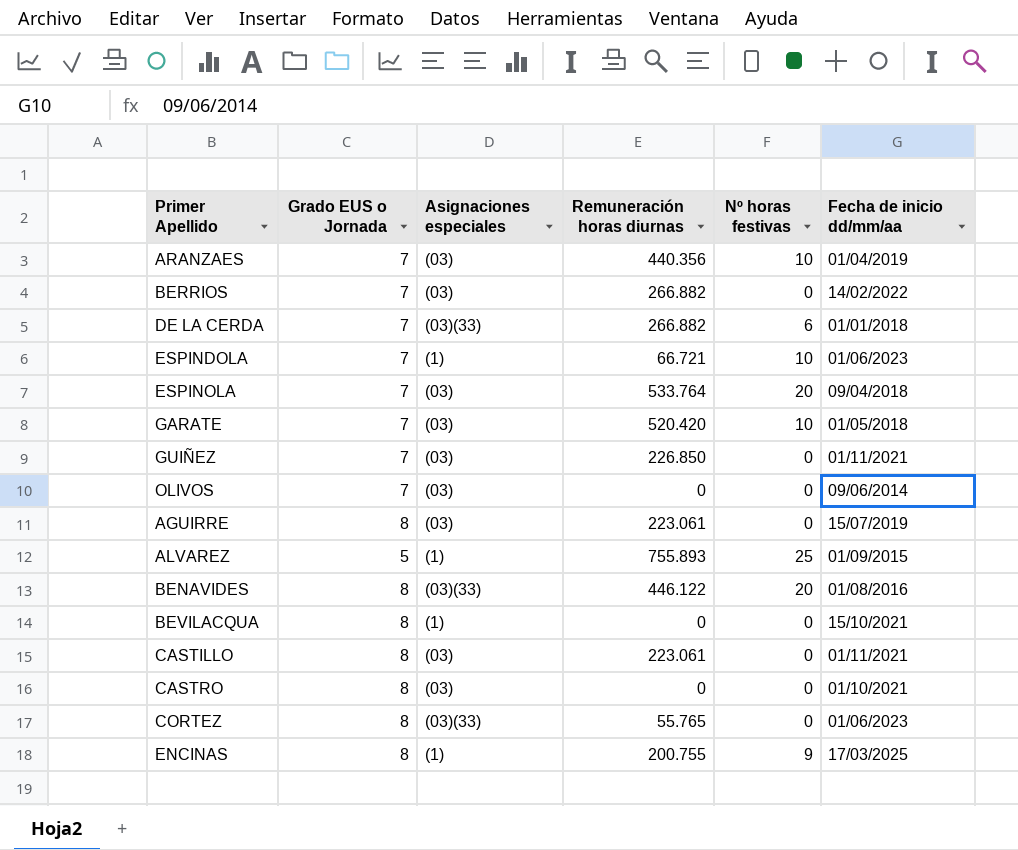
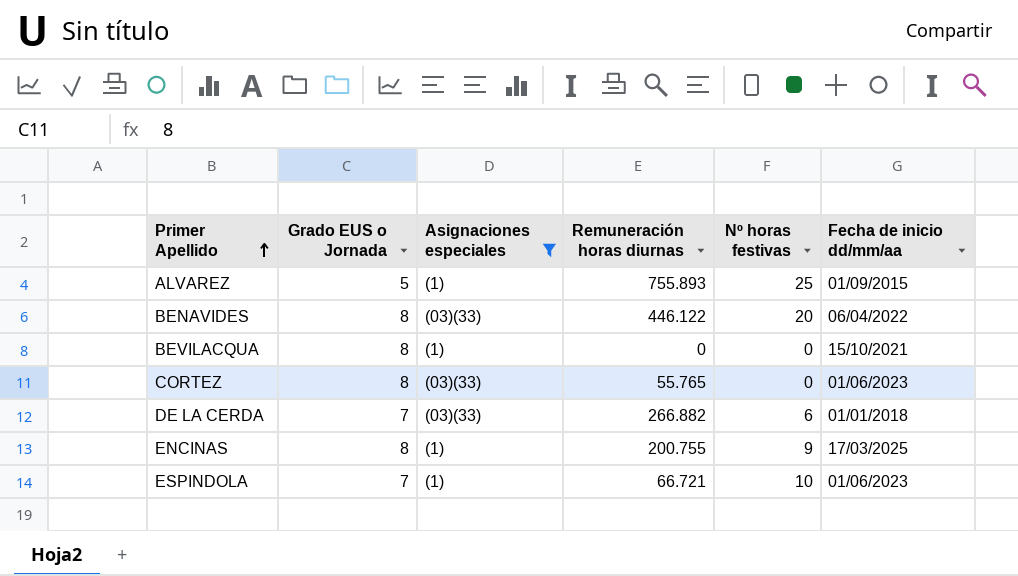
filter: none -> Asignaciones especiales != (03)
row order: none -> Primer Apellido ascending
BENAVIDES | Fecha de inicio dd/mm/aa: 01/08/2016 -> 06/04/2022

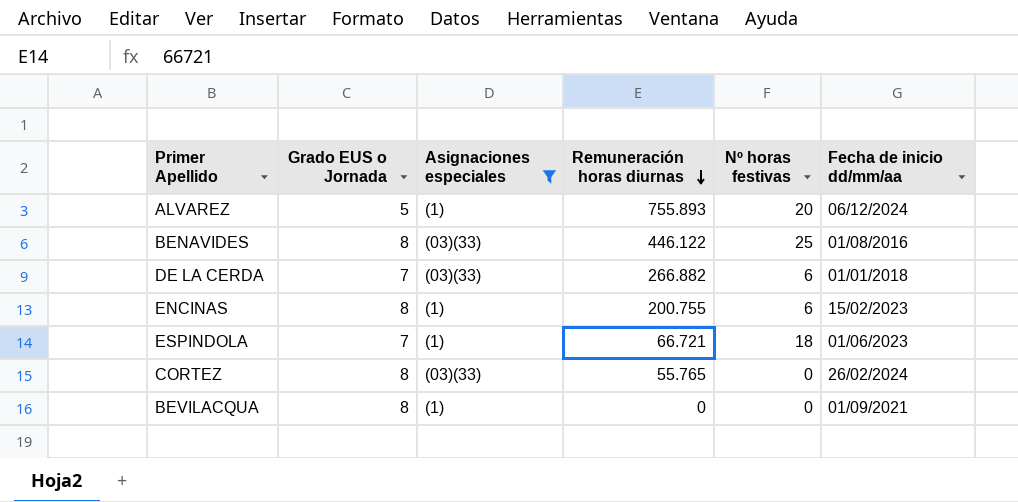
row order: Primer Apellido ascending -> Remuneración horas diurnas descending
ALVAREZ | Nº horas festivas: 25 -> 20
ALVAREZ | Fecha de inicio dd/mm/aa: 01/09/2015 -> 06/12/2024
BENAVIDES | Nº horas festivas: 20 -> 25
BENAVIDES | Fecha de inicio dd/mm/aa: 06/04/2022 -> 01/08/2016
ENCINAS | Nº horas festivas: 9 -> 6
ENCINAS | Fecha de inicio dd/mm/aa: 17/03/2025 -> 15/02/2023
ESPINDOLA | Nº horas festivas: 10 -> 18
CORTEZ | Fecha de inicio dd/mm/aa: 01/06/2023 -> 26/02/2024
BEVILACQUA | Fecha de inicio dd/mm/aa: 15/10/2021 -> 01/09/2021

